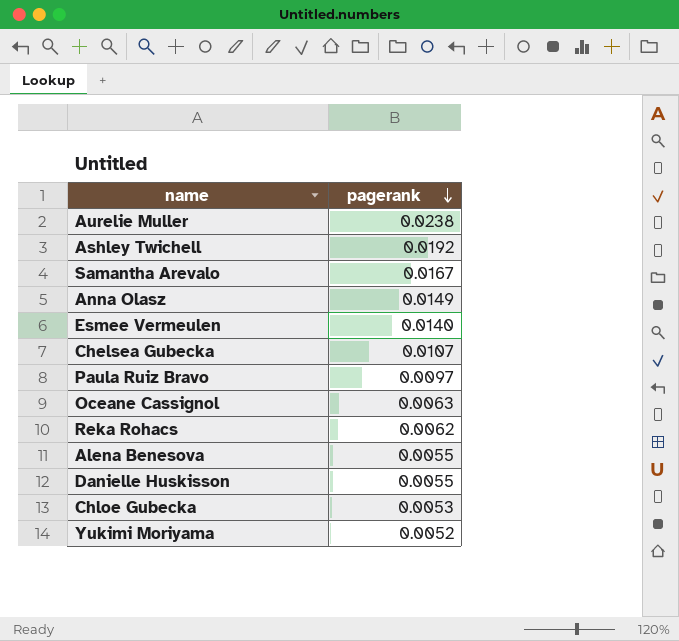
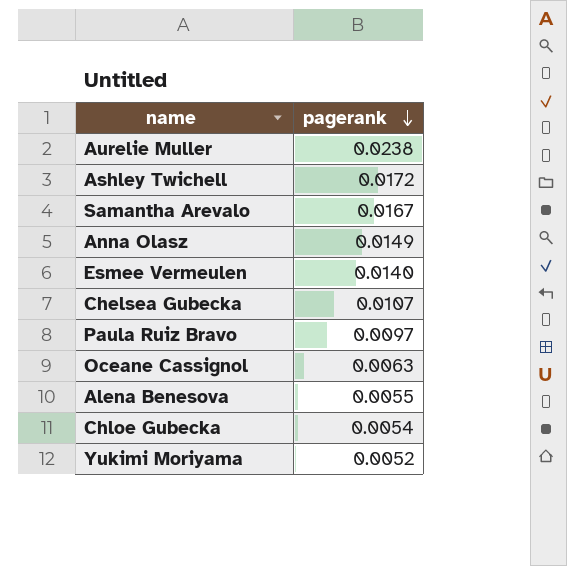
row Reka Rohacs: 0.0062 -> none
row Danielle Huskisson: 0.0055 -> none
Ashley Twichell | pagerank: 0.0192 -> 0.0172
Chloe Gubecka | pagerank: 0.0053 -> 0.0054

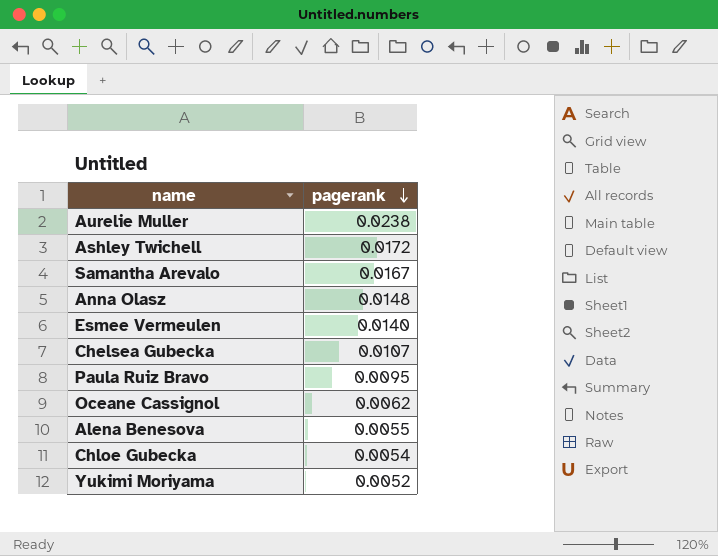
Anna Olasz | pagerank: 0.0149 -> 0.0148
Paula Ruiz Bravo | pagerank: 0.0097 -> 0.0095
Oceane Cassignol | pagerank: 0.0063 -> 0.0062

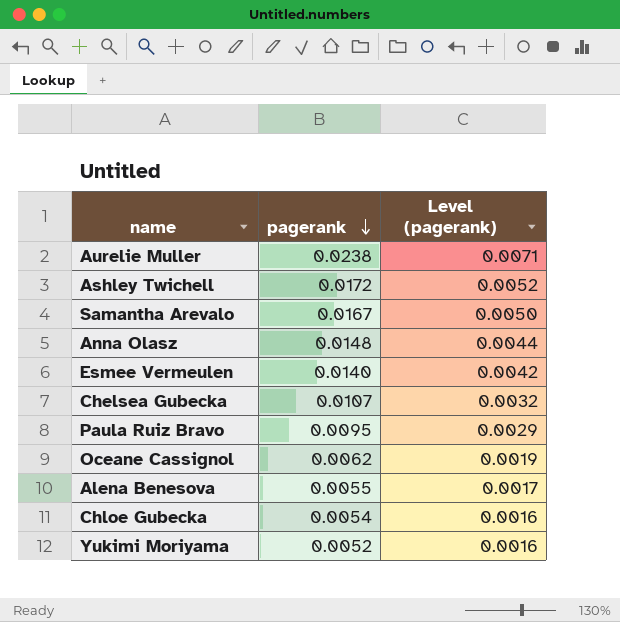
column Level (pagerank) | formula: none -> [pagerank] * 0.3

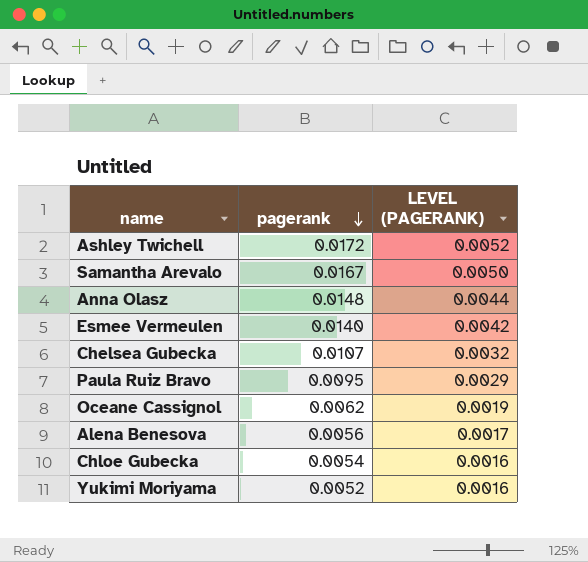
column name: Level (pagerank) -> LEVEL (PAGERANK)
row Aurelie Muller: 0.0238 | 0.0071 -> none
Alena Benesova | pagerank: 0.0055 -> 0.0056

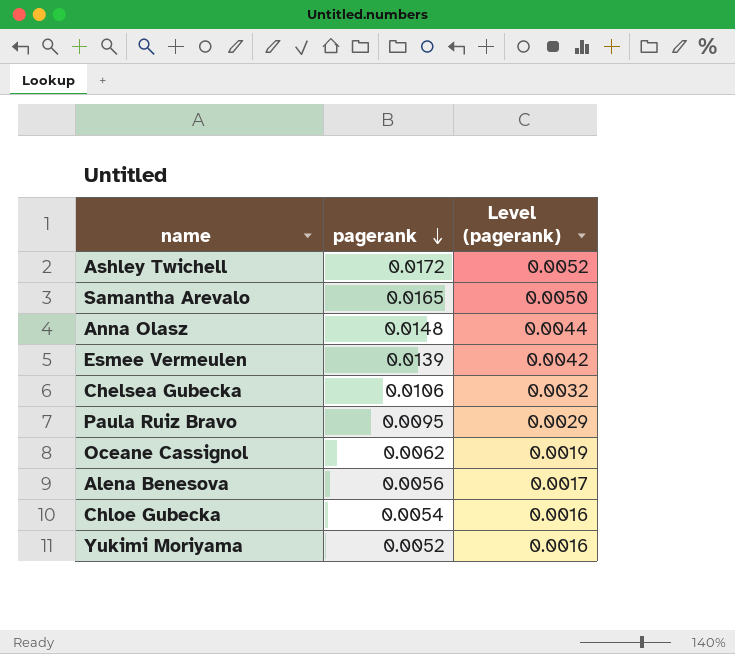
column name: LEVEL (PAGERANK) -> Level (pagerank)
Samantha Arevalo | pagerank: 0.0167 -> 0.0165
Esmee Vermeulen | pagerank: 0.0140 -> 0.0139
Chelsea Gubecka | pagerank: 0.0107 -> 0.0106

